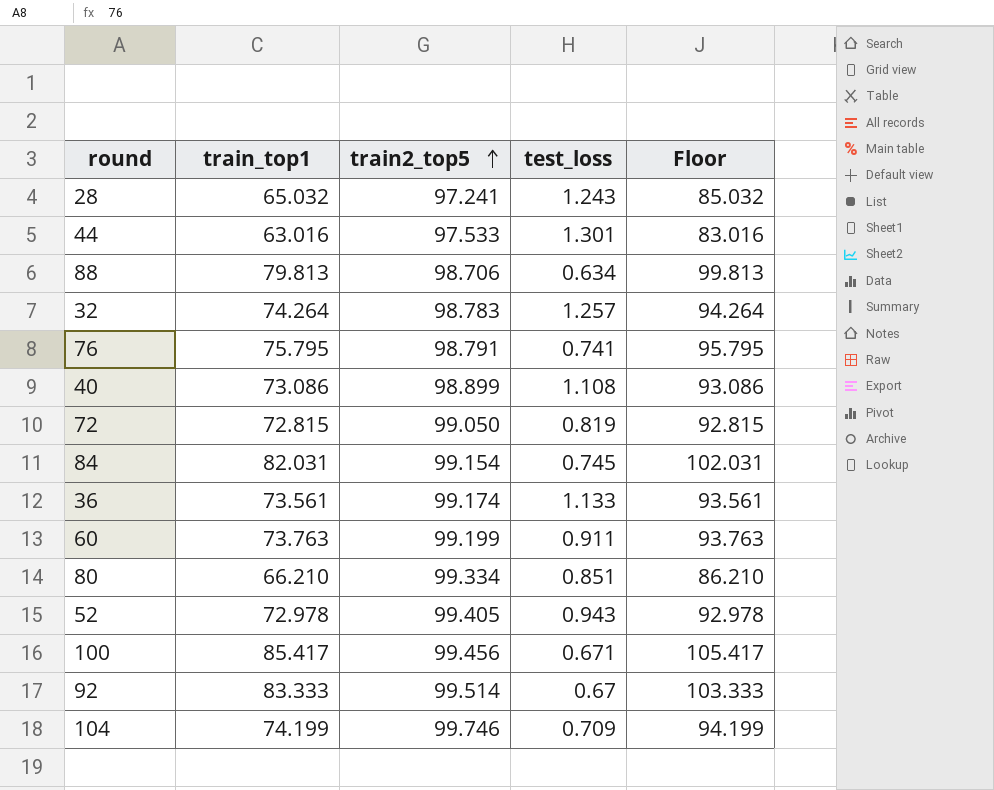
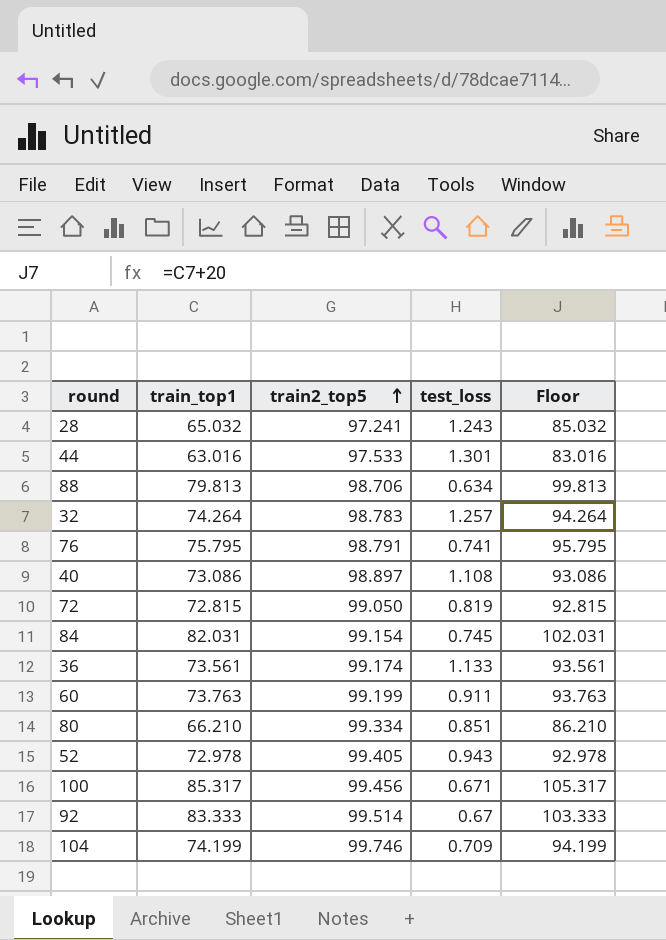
40 | train2_top5: 98.899 -> 98.897
100 | train_top1: 85.417 -> 85.317
100 | Floor: 105.417 -> 105.317

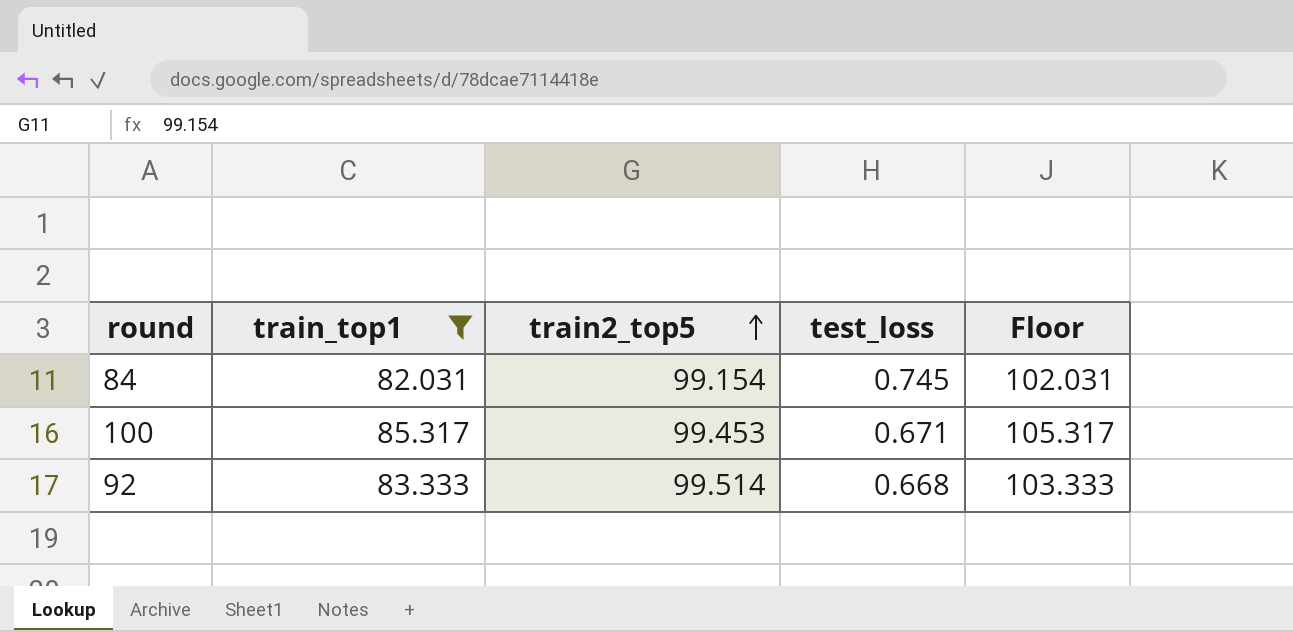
filter: none -> train_top1 >= 82.031
100 | train2_top5: 99.456 -> 99.453
92 | test_loss: 0.67 -> 0.668

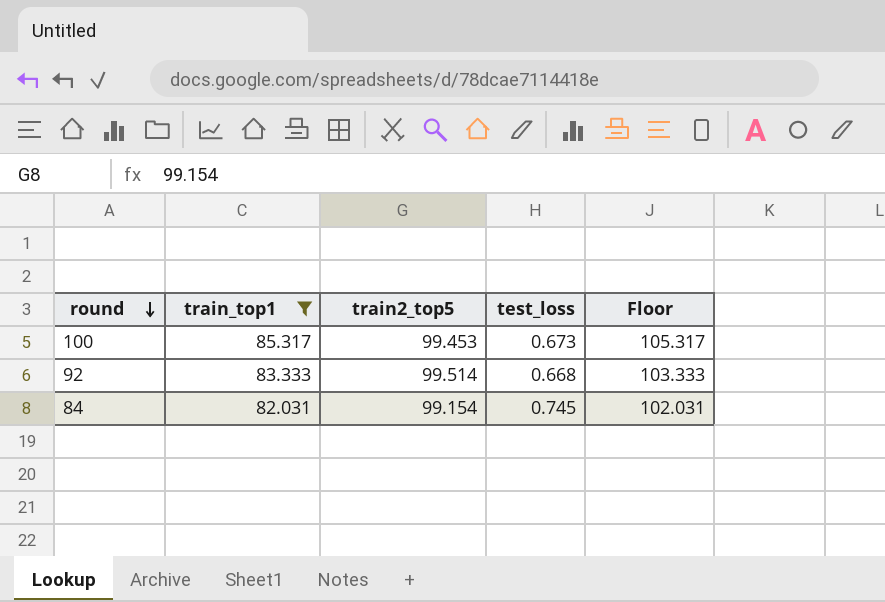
row order: train2_top5 ascending -> round descending
100 | test_loss: 0.671 -> 0.673

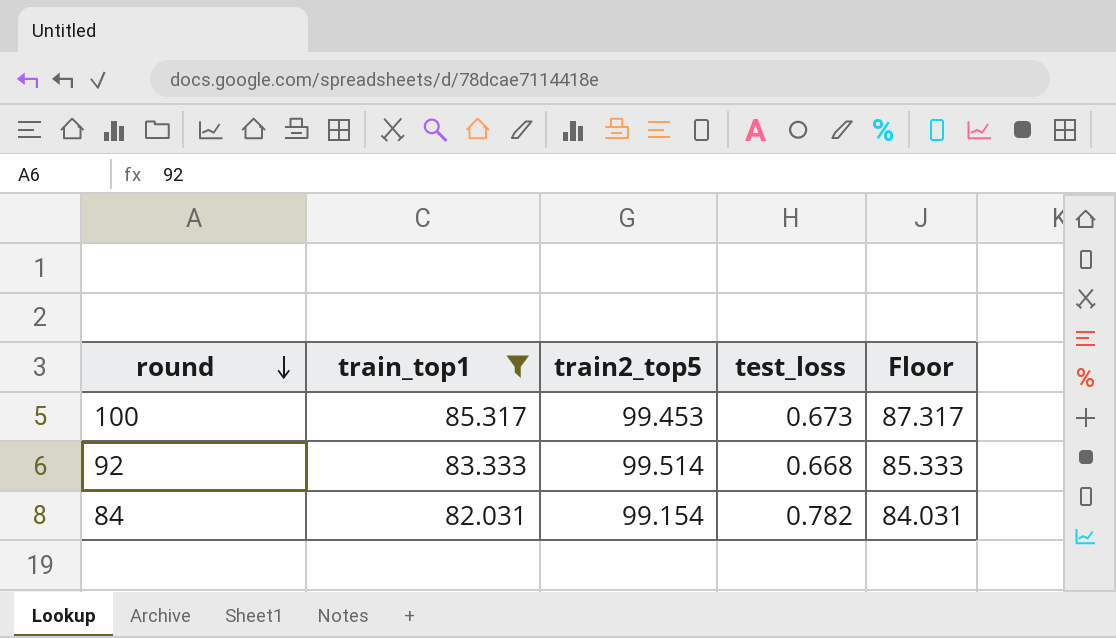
column Floor | formula: [train_top1] + 20 -> [train_top1] + 2
84 | test_loss: 0.745 -> 0.782

